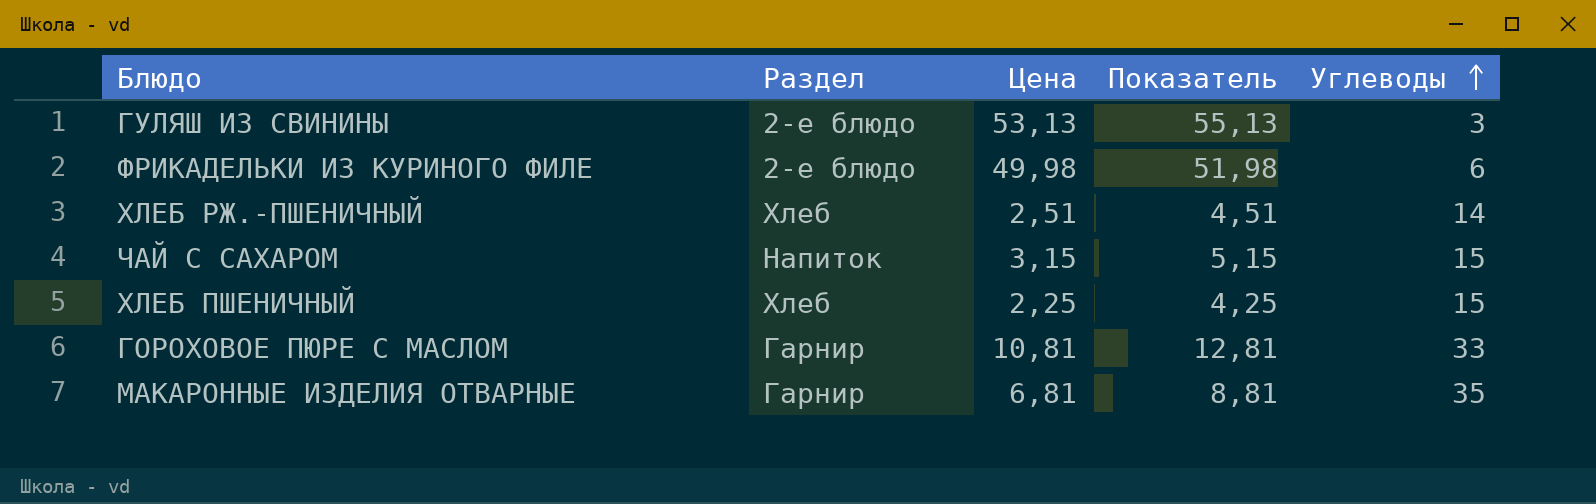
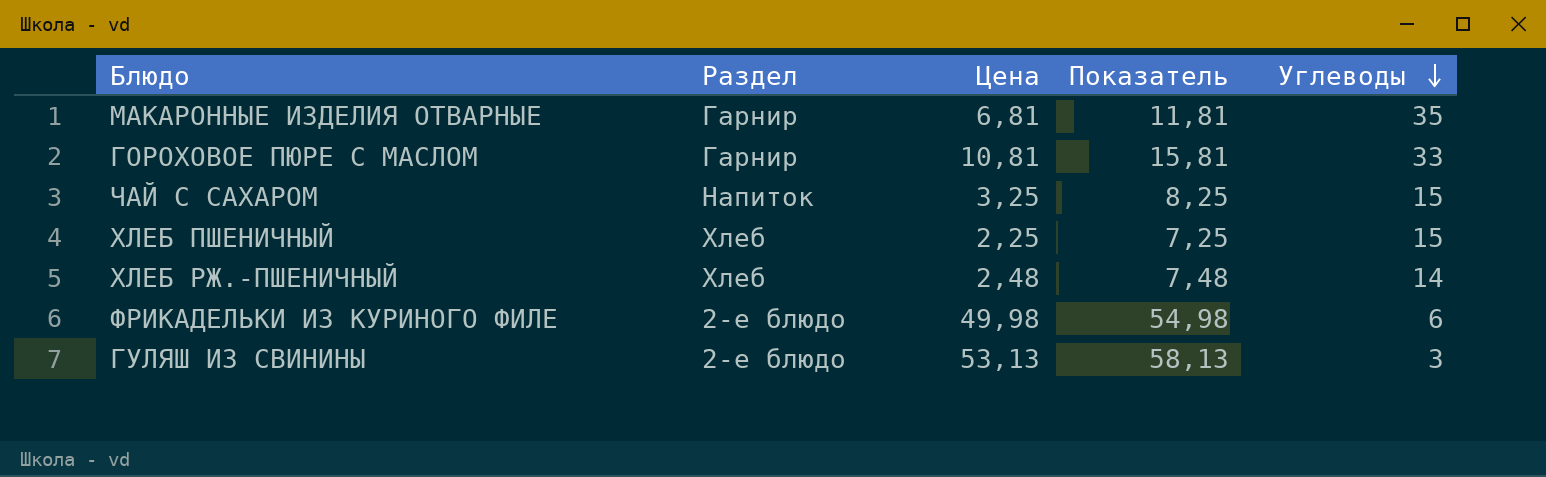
row order: Углеводы ascending -> Углеводы descending
column Показатель | formula: [Цена] + 2 -> [Цена] + 5
ЧАЙ С САХАРОМ | Цена: 3,15 -> 3,25
ХЛЕБ РЖ.-ПШЕНИЧНЫЙ | Цена: 2,51 -> 2,48

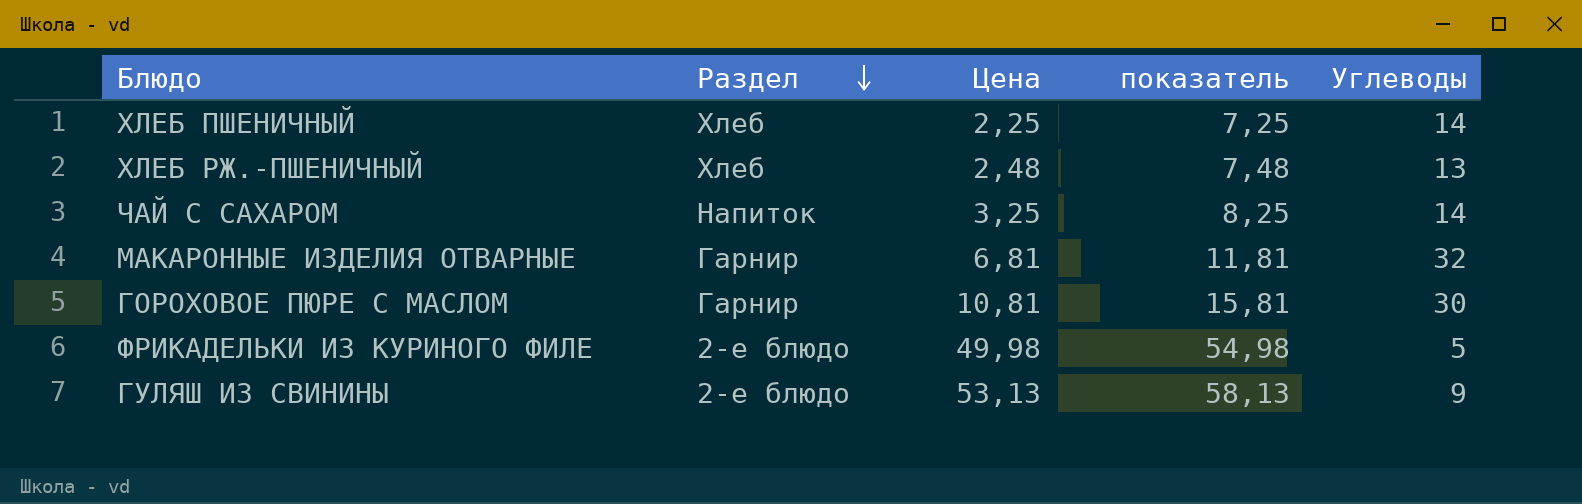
row order: Углеводы descending -> Раздел descending
column name: Показатель -> показатель
ХЛЕБ ПШЕНИЧНЫЙ | Углеводы: 15 -> 14
ХЛЕБ РЖ.-ПШЕНИЧНЫЙ | Углеводы: 14 -> 13
ЧАЙ С САХАРОМ | Углеводы: 15 -> 14
МАКАРОННЫЕ ИЗДЕЛИЯ ОТВАРНЫЕ | Углеводы: 35 -> 32
ГОРОХОВОЕ ПЮРЕ С МАСЛОМ | Углеводы: 33 -> 30
ФРИКАДЕЛЬКИ ИЗ КУРИНОГО ФИЛЕ | Углеводы: 6 -> 5
ГУЛЯШ ИЗ СВИНИНЫ | Углеводы: 3 -> 9

